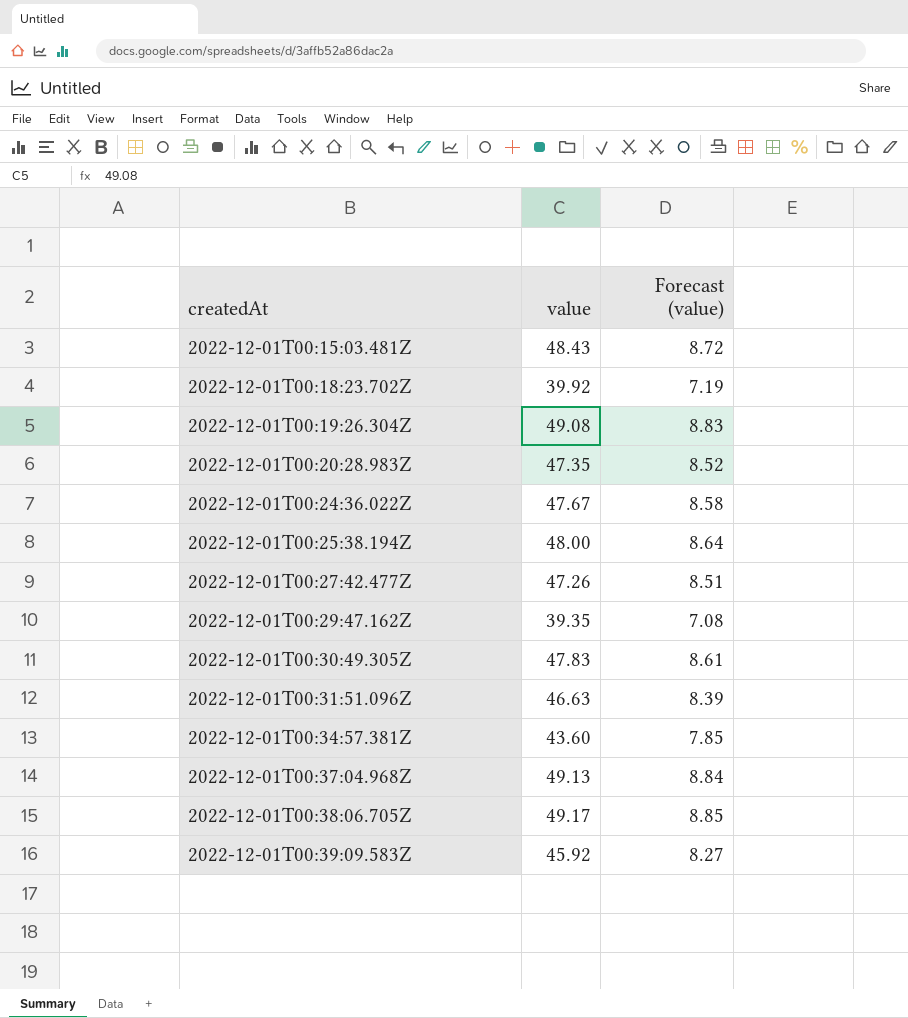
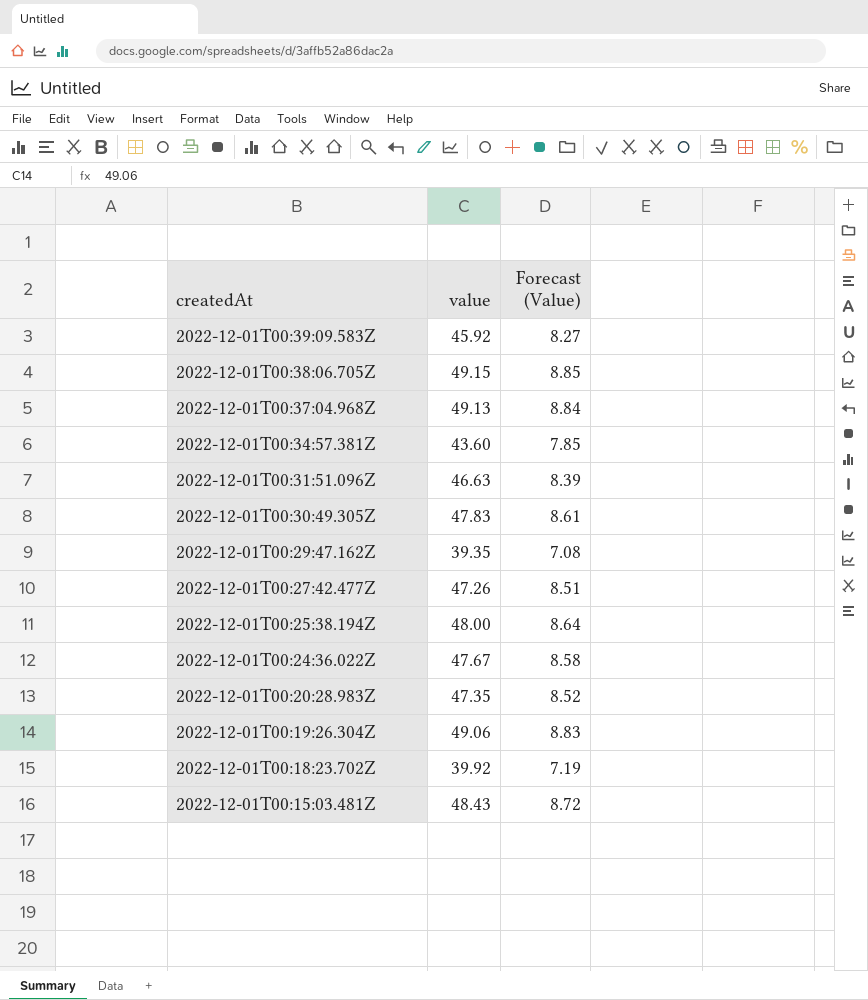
row order: createdAt ascending -> createdAt descending
column name: Forecast (value) -> Forecast (Value)
2022-12-01T00:38:06.705Z | value: 49.17 -> 49.15
2022-12-01T00:19:26.304Z | value: 49.08 -> 49.06

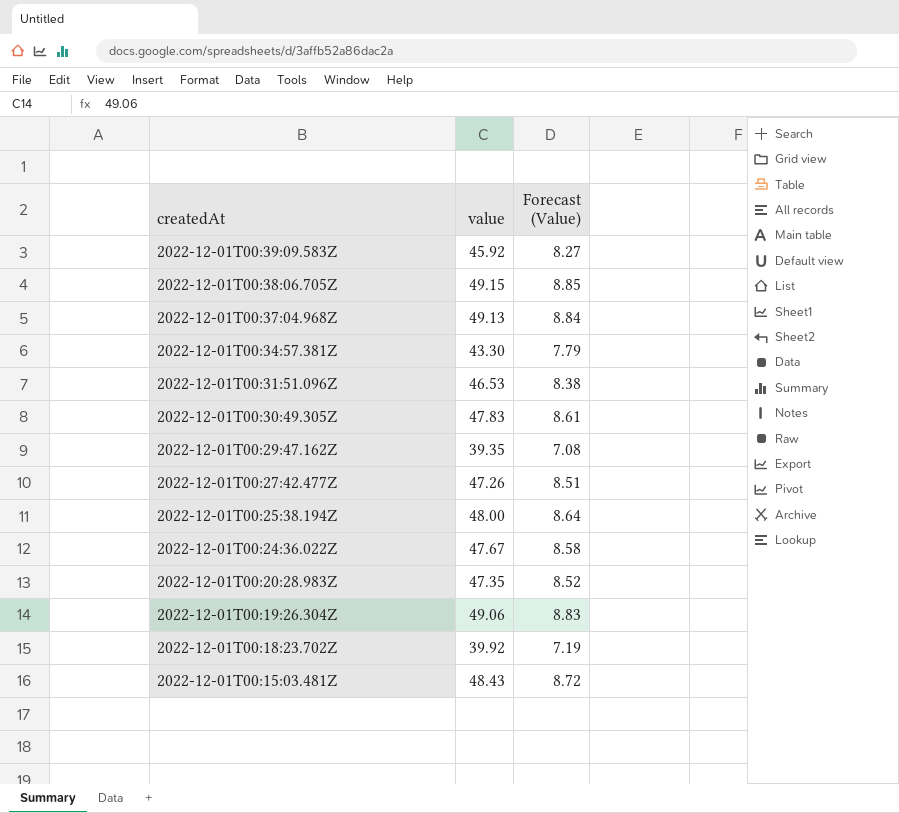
2022-12-01T00:34:57.381Z | value: 43.60 -> 43.30
2022-12-01T00:34:57.381Z | Forecast (Value): 7.85 -> 7.79
2022-12-01T00:31:51.096Z | value: 46.63 -> 46.53
2022-12-01T00:31:51.096Z | Forecast (Value): 8.39 -> 8.38

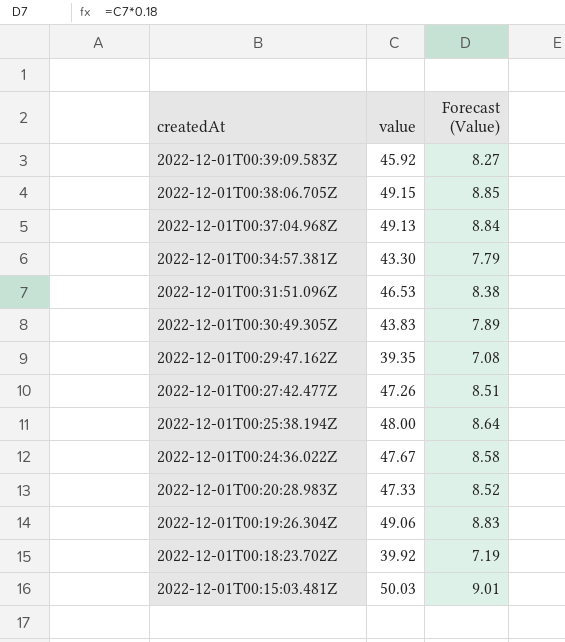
2022-12-01T00:30:49.305Z | value: 47.83 -> 43.83
2022-12-01T00:30:49.305Z | Forecast (Value): 8.61 -> 7.89
2022-12-01T00:20:28.983Z | value: 47.35 -> 47.33
2022-12-01T00:15:03.481Z | value: 48.43 -> 50.03
2022-12-01T00:15:03.481Z | Forecast (Value): 8.72 -> 9.01

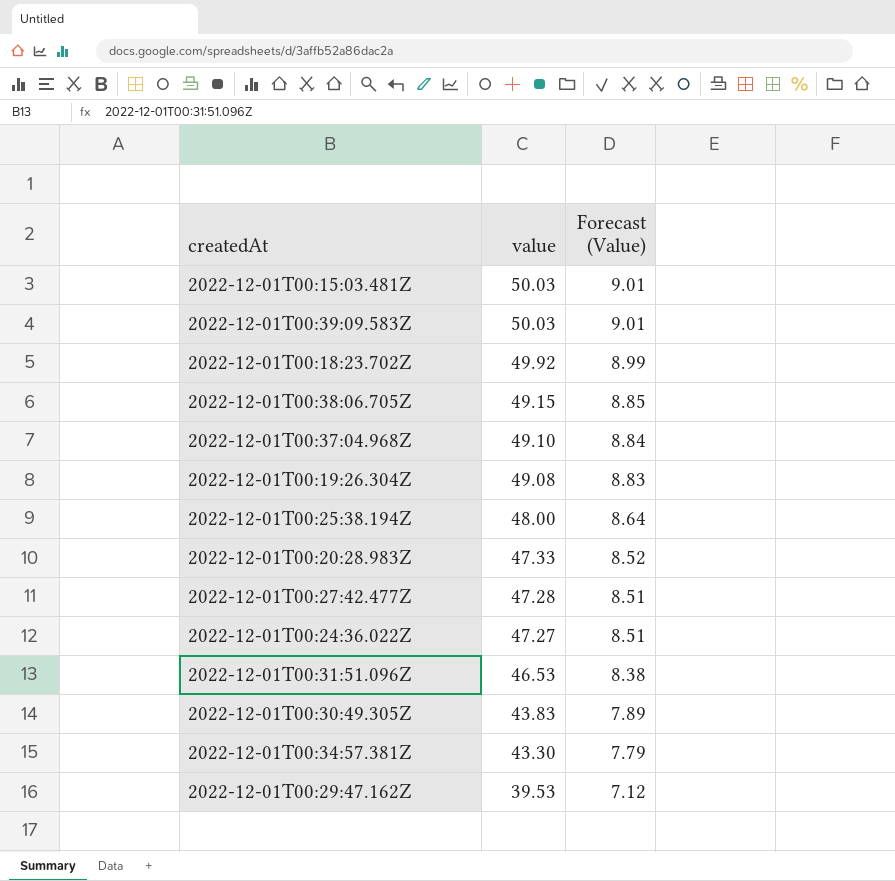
row order: createdAt descending -> value descending
2022-12-01T00:39:09.583Z | value: 45.92 -> 50.03
2022-12-01T00:39:09.583Z | Forecast (Value): 8.27 -> 9.01
2022-12-01T00:18:23.702Z | value: 39.92 -> 49.92
2022-12-01T00:18:23.702Z | Forecast (Value): 7.19 -> 8.99
2022-12-01T00:37:04.968Z | value: 49.13 -> 49.10
2022-12-01T00:19:26.304Z | value: 49.06 -> 49.08
2022-12-01T00:27:42.477Z | value: 47.26 -> 47.28
2022-12-01T00:24:36.022Z | value: 47.67 -> 47.27
2022-12-01T00:24:36.022Z | Forecast (Value): 8.58 -> 8.51
2022-12-01T00:29:47.162Z | value: 39.35 -> 39.53
2022-12-01T00:29:47.162Z | Forecast (Value): 7.08 -> 7.12

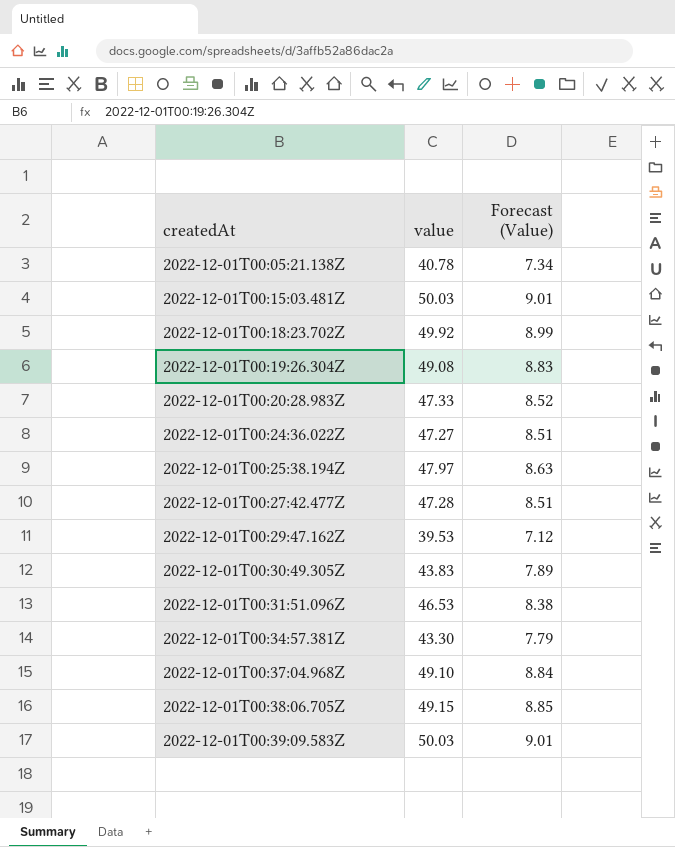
row order: value descending -> createdAt ascending
row 2022-12-01T00:05:21.138Z: none -> 40.78 | 7.34
2022-12-01T00:25:38.194Z | value: 48.00 -> 47.97
2022-12-01T00:25:38.194Z | Forecast (Value): 8.64 -> 8.63

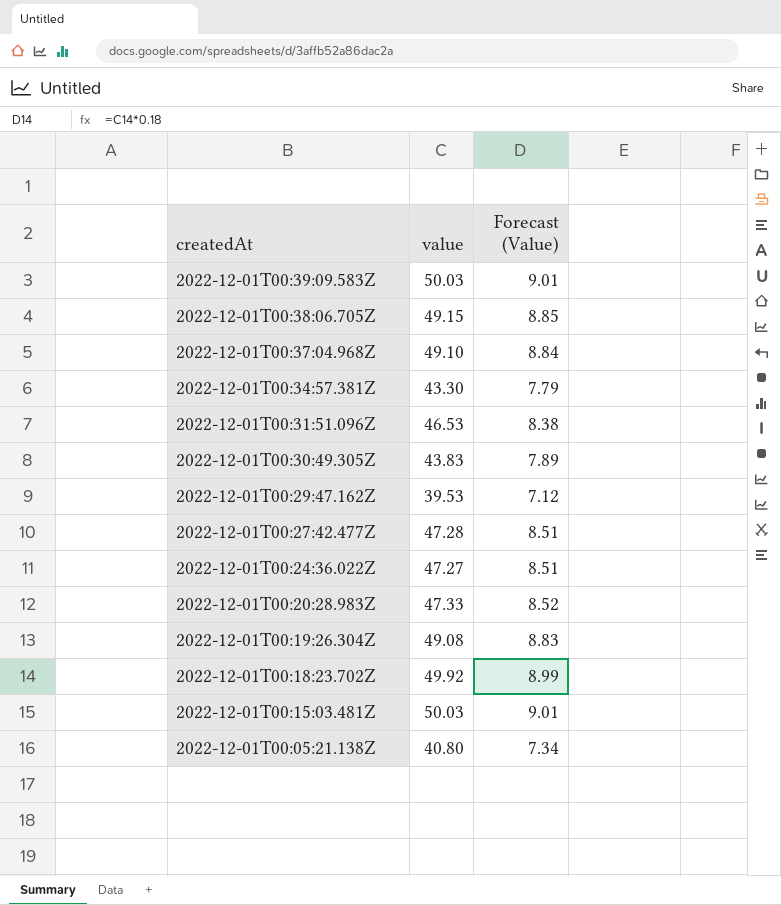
row order: createdAt ascending -> createdAt descending
row 2022-12-01T00:25:38.194Z: 47.97 | 8.63 -> none
2022-12-01T00:05:21.138Z | value: 40.78 -> 40.80

